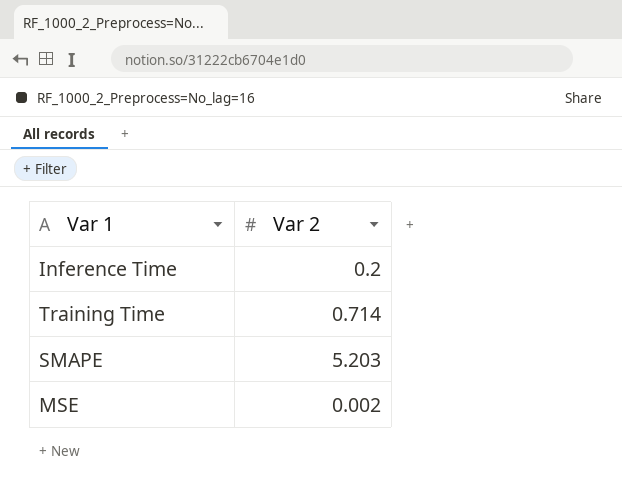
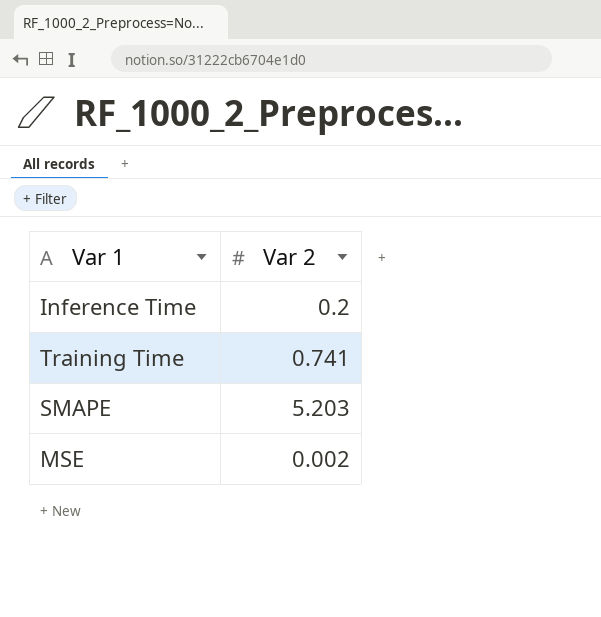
Training Time | Var 2: 0.714 -> 0.741

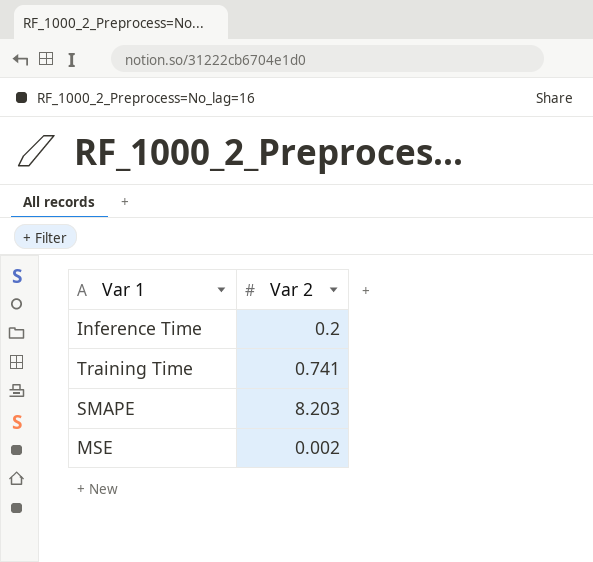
SMAPE | Var 2: 5.203 -> 8.203

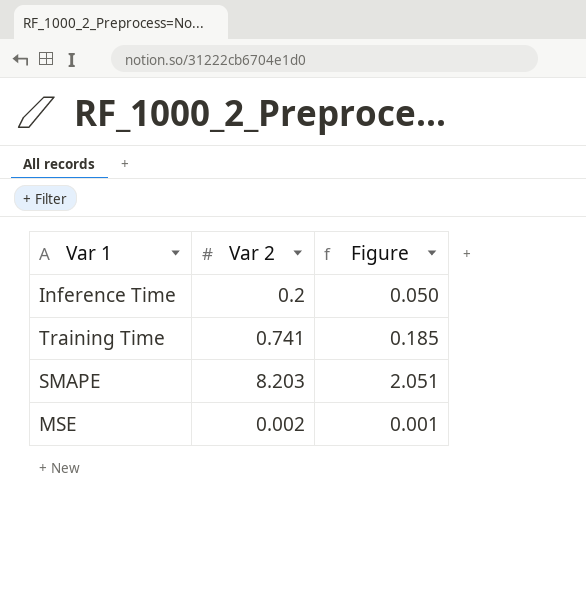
column Figure | formula: none -> [Var 2] * 0.25

